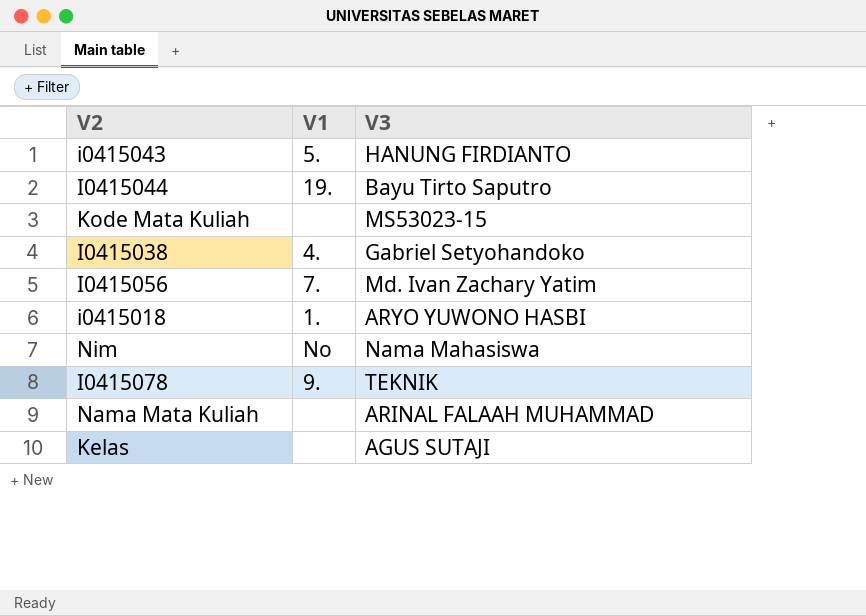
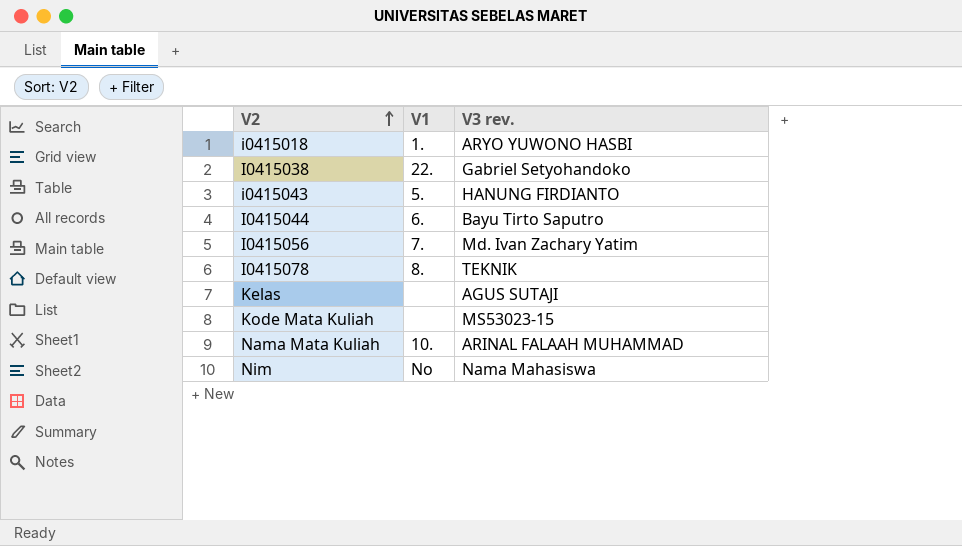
row order: none -> V2 ascending
column name: V3 -> V3 rev.
I0415038 | V1: 4. -> 22.
I0415044 | V1: 19. -> 6.
I0415078 | V1: 9. -> 8.
Nama Mata Kuliah | V1: none -> 10.

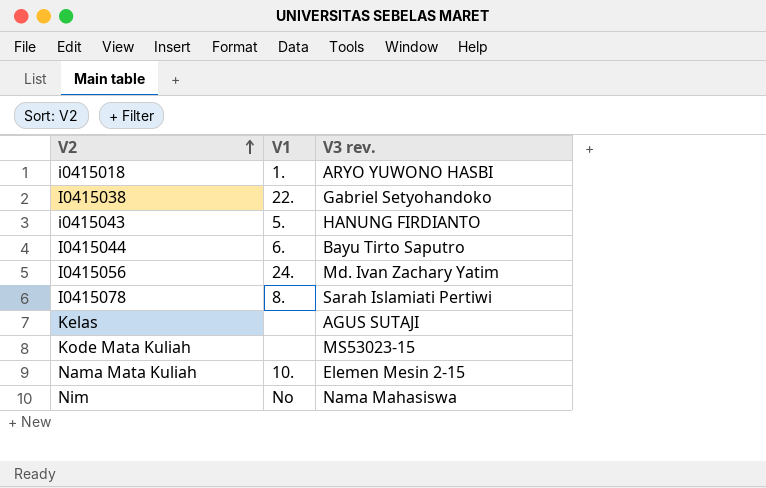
I0415056 | V1: 7. -> 24.
I0415078 | V3 rev.: TEKNIK -> Sarah Islamiati Pertiwi
Nama Mata Kuliah | V3 rev.: ARINAL FALAAH MUHAMMAD -> Elemen Mesin 2-15

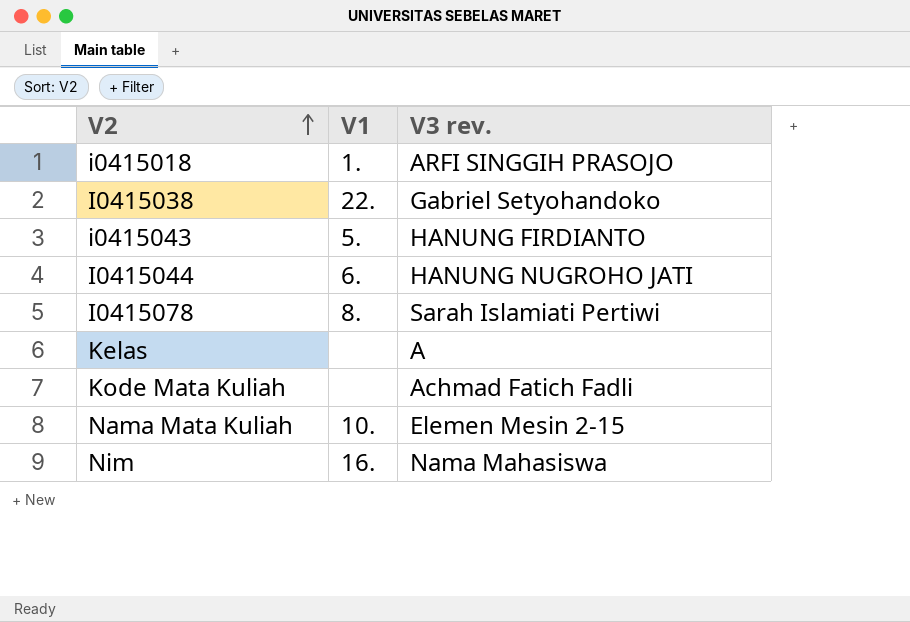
row I0415056: 24. | Md. Ivan Zachary Yatim -> none
i0415018 | V3 rev.: ARYO YUWONO HASBI -> ARFI SINGGIH PRASOJO
I0415044 | V3 rev.: Bayu Tirto Saputro -> HANUNG NUGROHO JATI
Kelas | V3 rev.: AGUS SUTAJI -> A
Kode Mata Kuliah | V3 rev.: MS53023-15 -> Achmad Fatich Fadli
Nim | V1: No -> 16.

